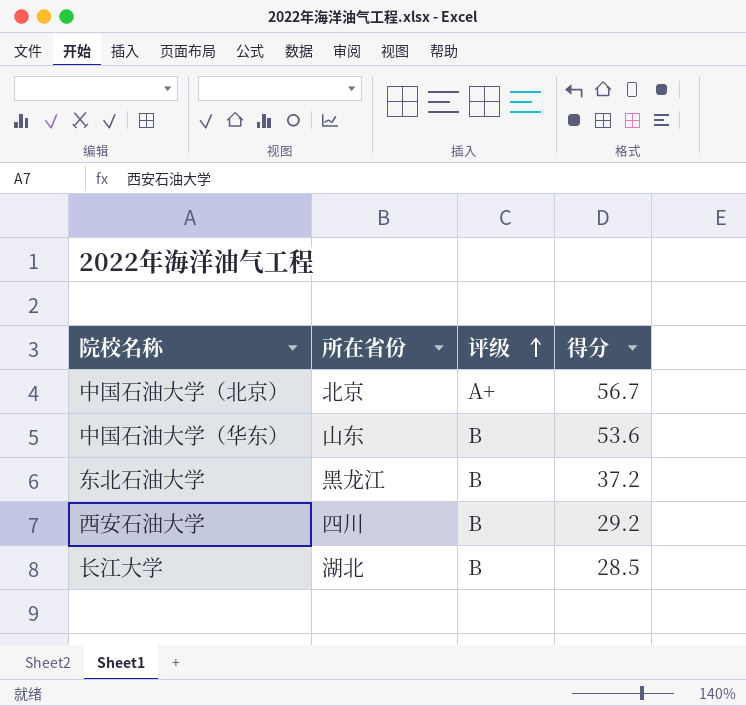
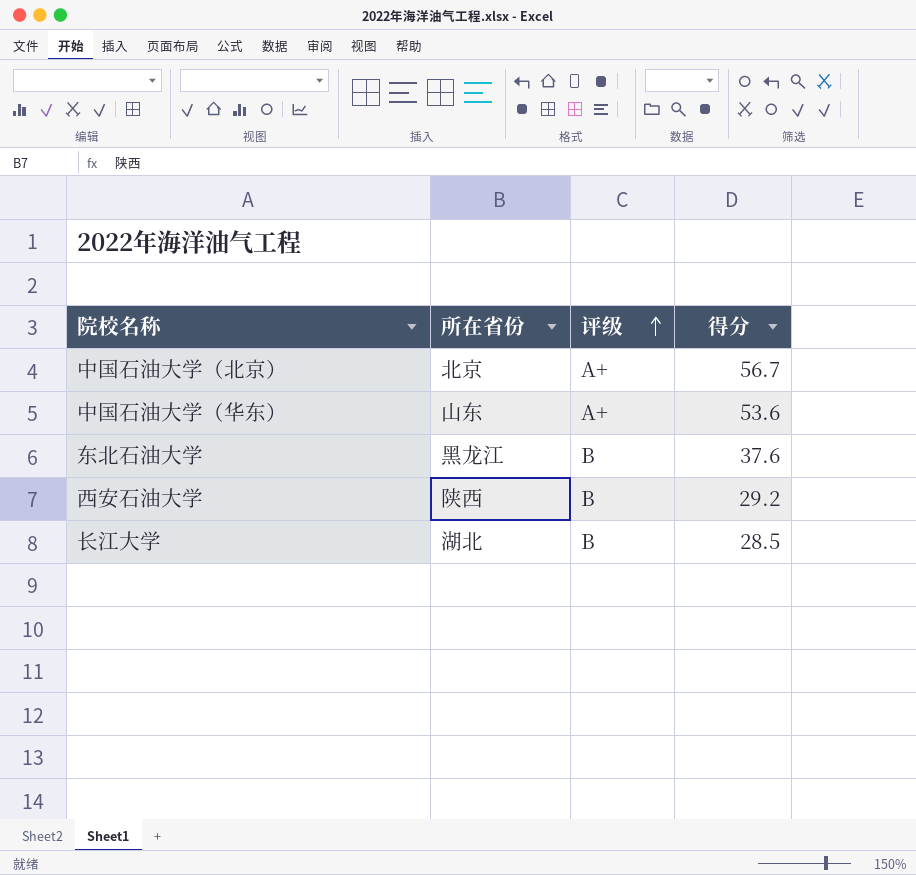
中国石油大学（华东） | 评级: B -> A+
东北石油大学 | 得分: 37.2 -> 37.6
西安石油大学 | 所在省份: 四川 -> 陕西

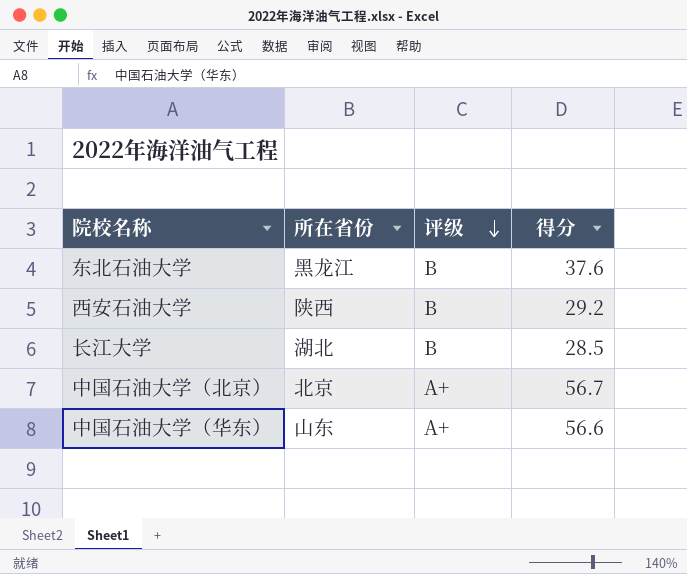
row order: 评级 ascending -> 评级 descending
中国石油大学（华东） | 得分: 53.6 -> 56.6

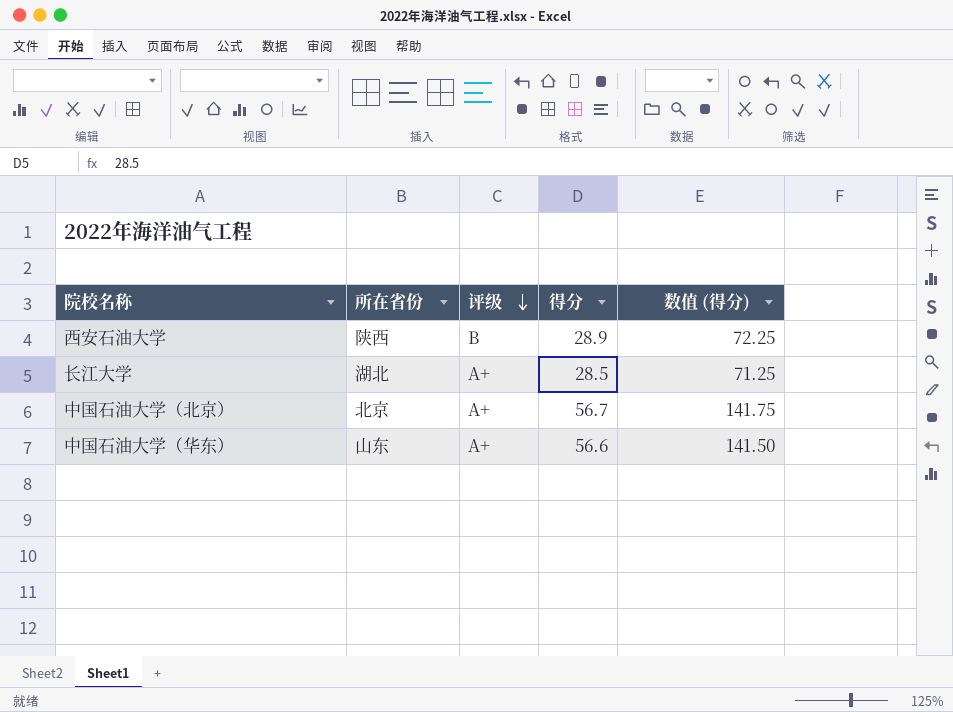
column 数值 (得分) | formula: none -> [得分] * 2.5
row 东北石油大学: 黑龙江 | B | 37.6 -> none
西安石油大学 | 得分: 29.2 -> 28.9
长江大学 | 评级: B -> A+

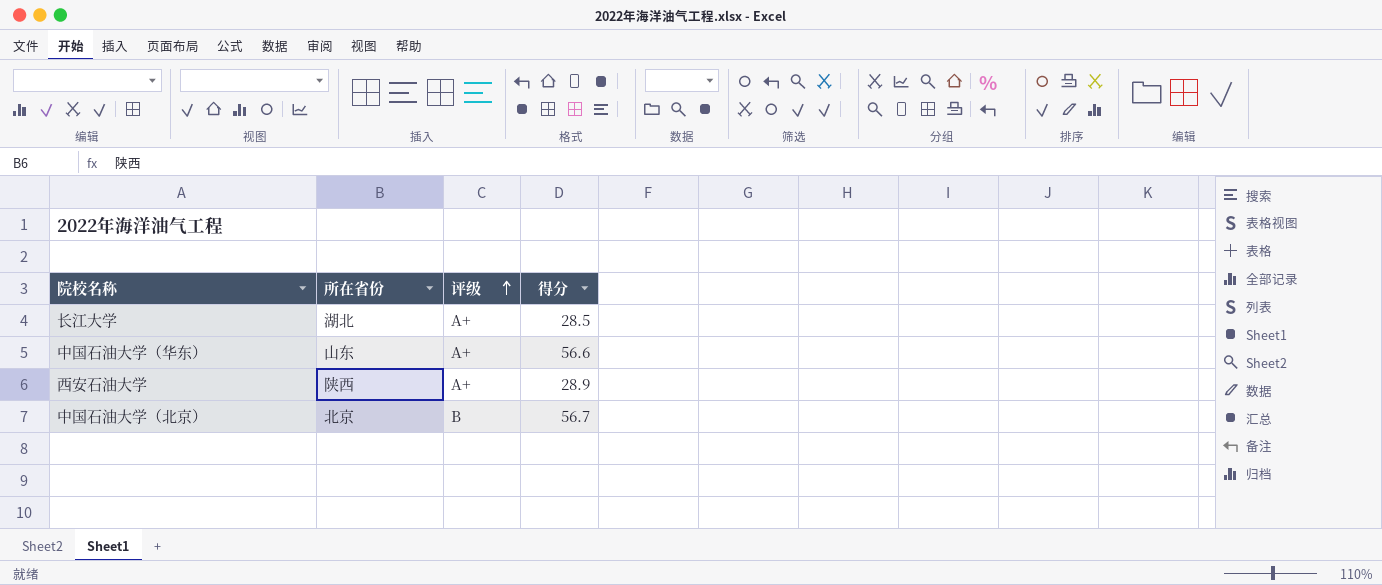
row order: 评级 descending -> 评级 ascending
column 数值 (得分) | formula: [得分] * 2.5 -> none
西安石油大学 | 评级: B -> A+
中国石油大学（北京） | 评级: A+ -> B

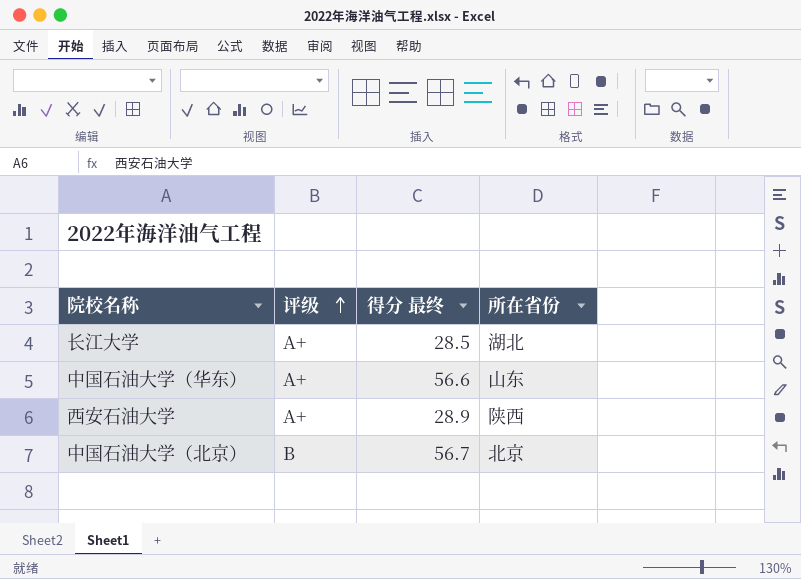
column name: 得分 -> 得分 最终
column 所在省份 | position: 2 -> 4

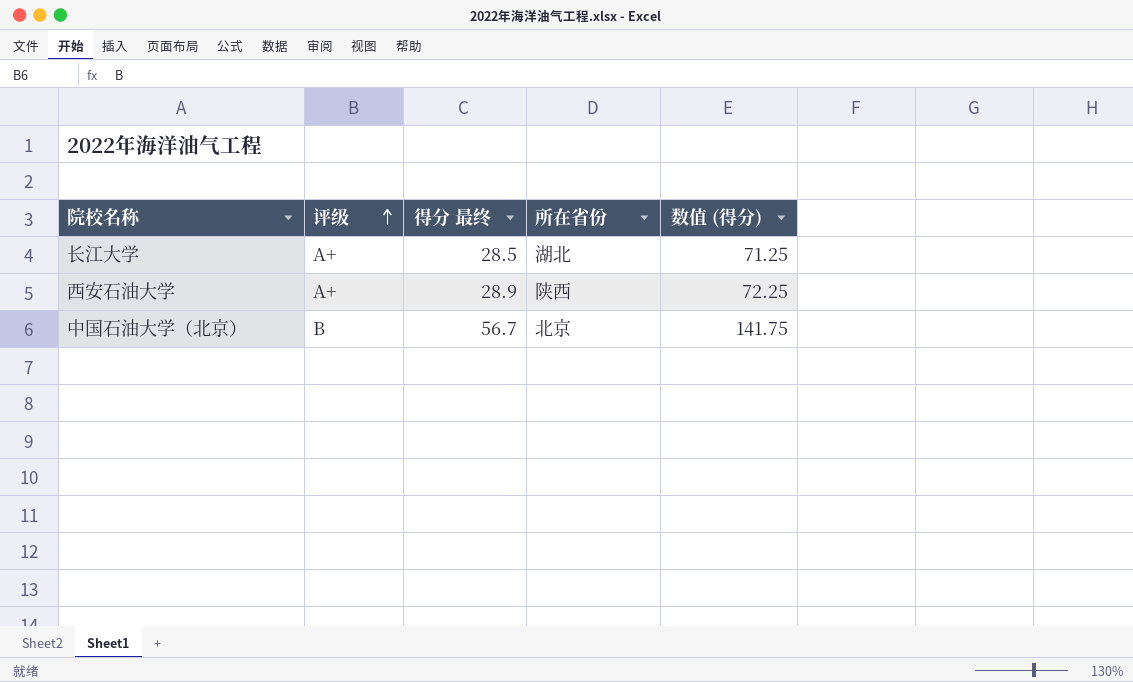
column 数值 (得分) | formula: none -> [得分 最终] * 2.5
row 中国石油大学（华东）: A+ | 56.6 | 山东 -> none

